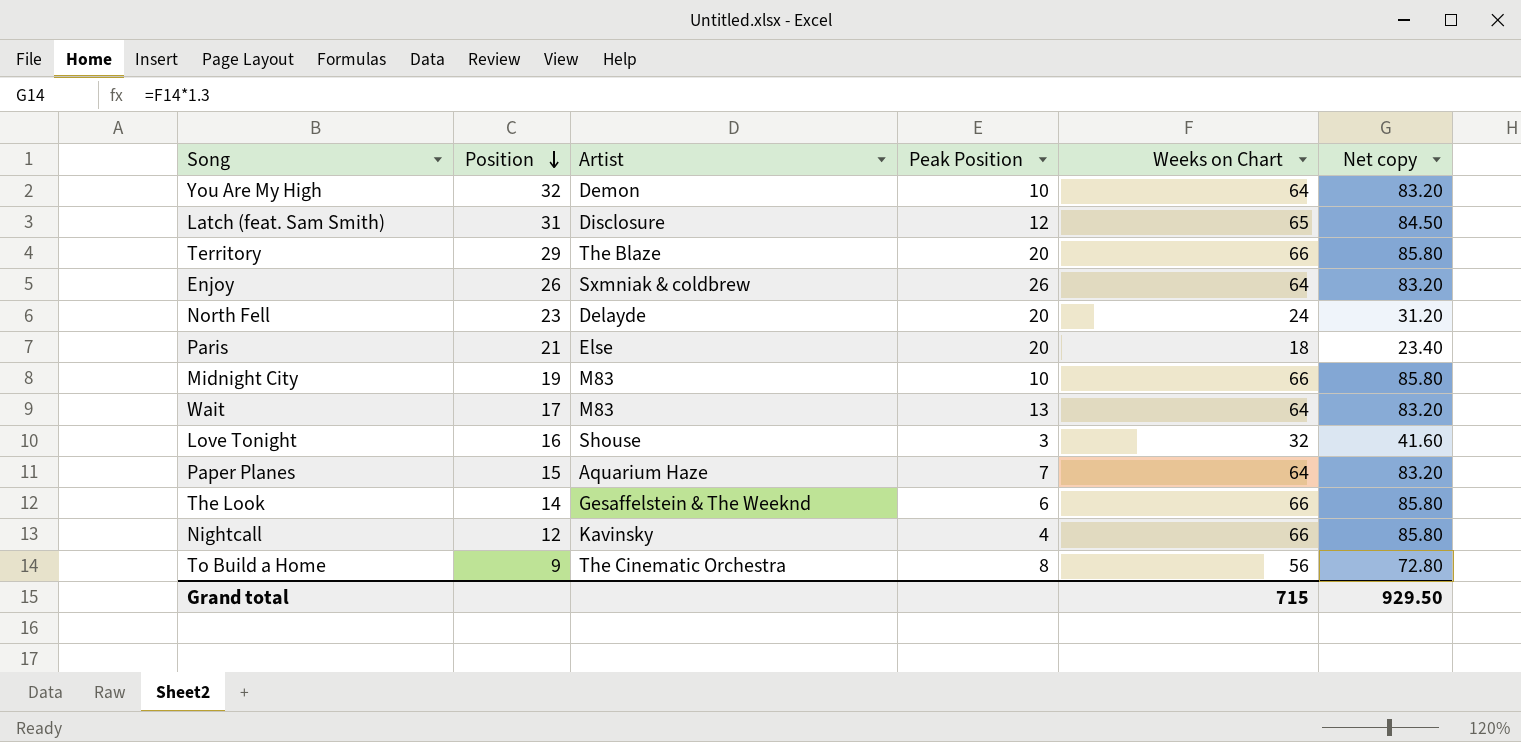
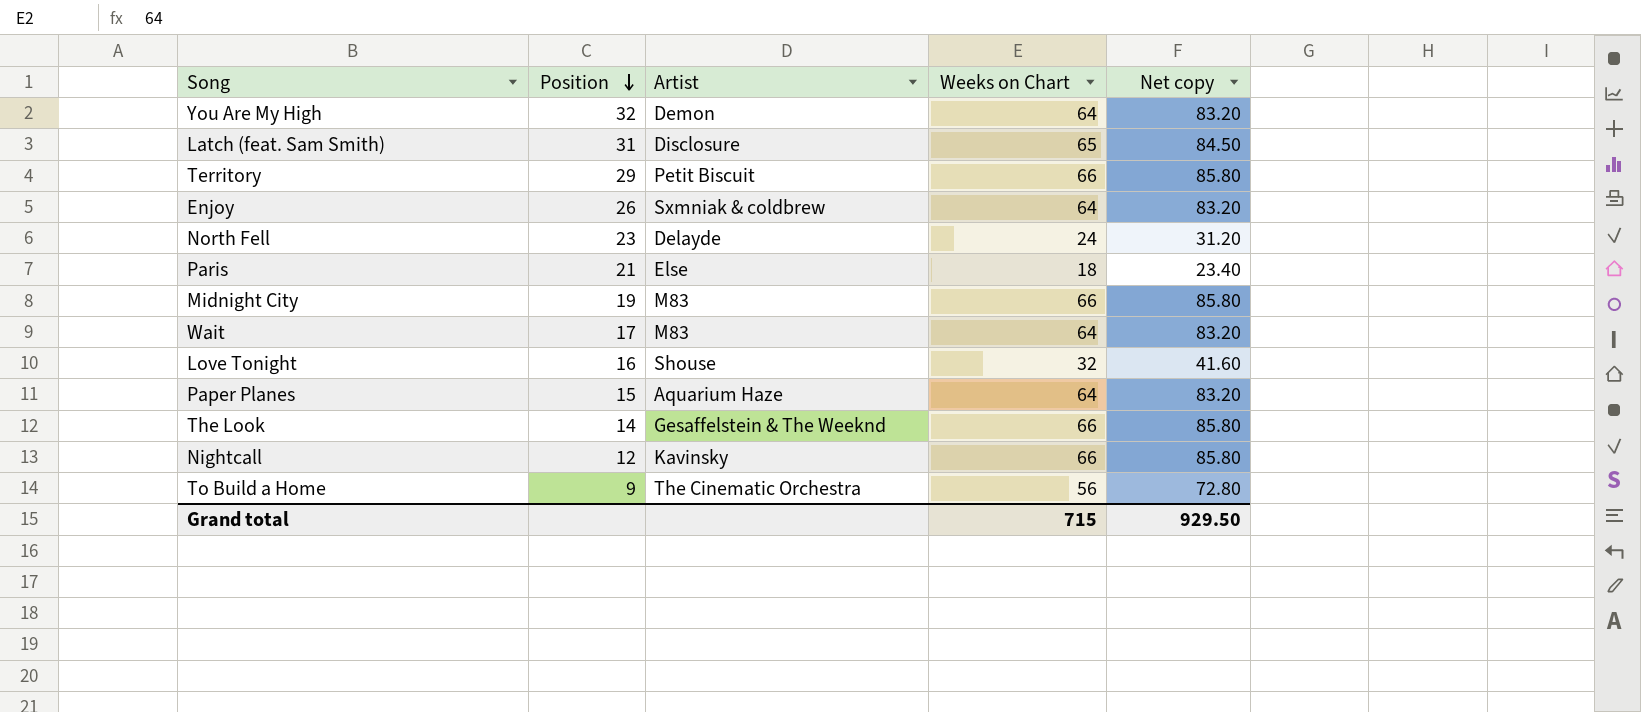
column Peak Position | position: 4 -> none
Territory | Artist: The Blaze -> Petit Biscuit

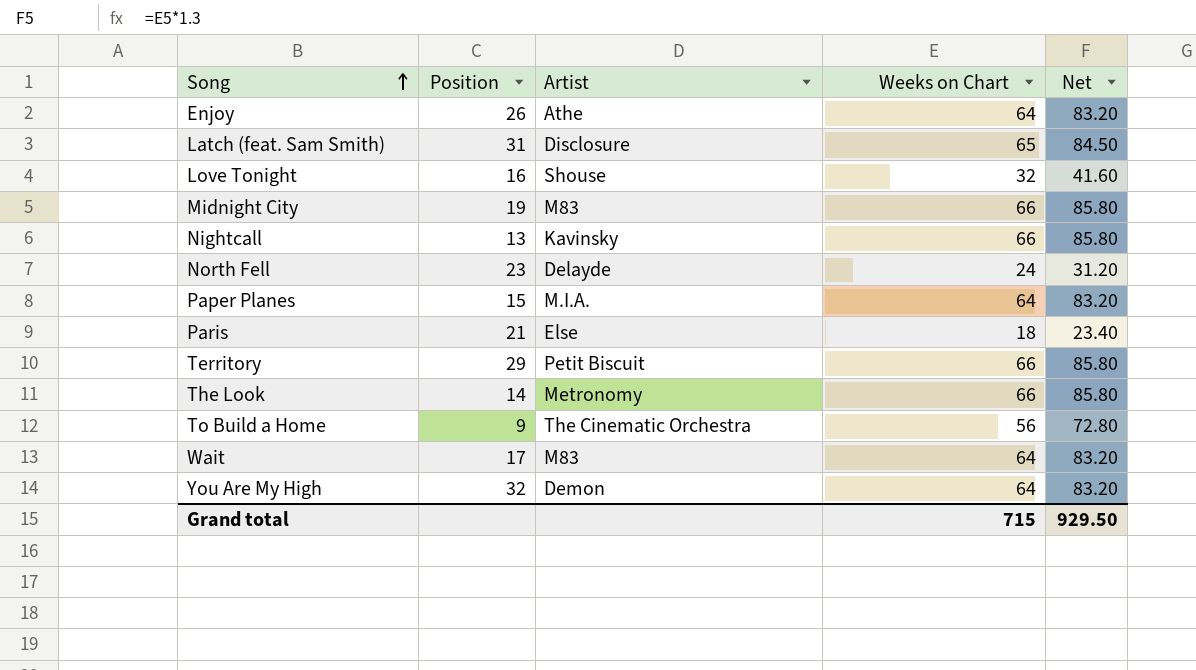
row order: Position descending -> Song ascending
column name: Net copy -> Net
Enjoy | Artist: Sxmniak & coldbrew -> Athe
Nightcall | Position: 12 -> 13
Paper Planes | Artist: Aquarium Haze -> M.I.A.
The Look | Artist: Gesaffelstein & The Weeknd -> Metronomy

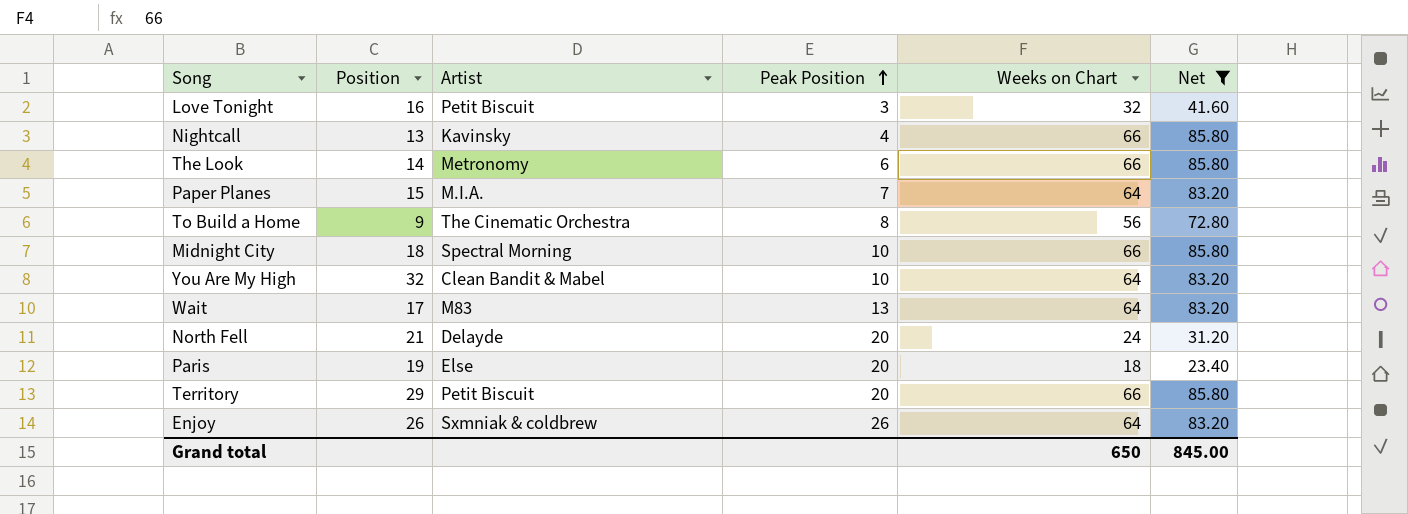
filter: none -> Net != 84.50
row order: Song ascending -> Peak Position ascending
column Peak Position | position: none -> 4
Love Tonight | Artist: Shouse -> Petit Biscuit
Midnight City | Position: 19 -> 18
Midnight City | Artist: M83 -> Spectral Morning
You Are My High | Artist: Demon -> Clean Bandit & Mabel
North Fell | Position: 23 -> 21
Paris | Position: 21 -> 19
Enjoy | Artist: Athe -> Sxmniak & coldbrew
Grand total | Weeks on Chart: 715 -> 650
Grand total | Net: 929.50 -> 845.00

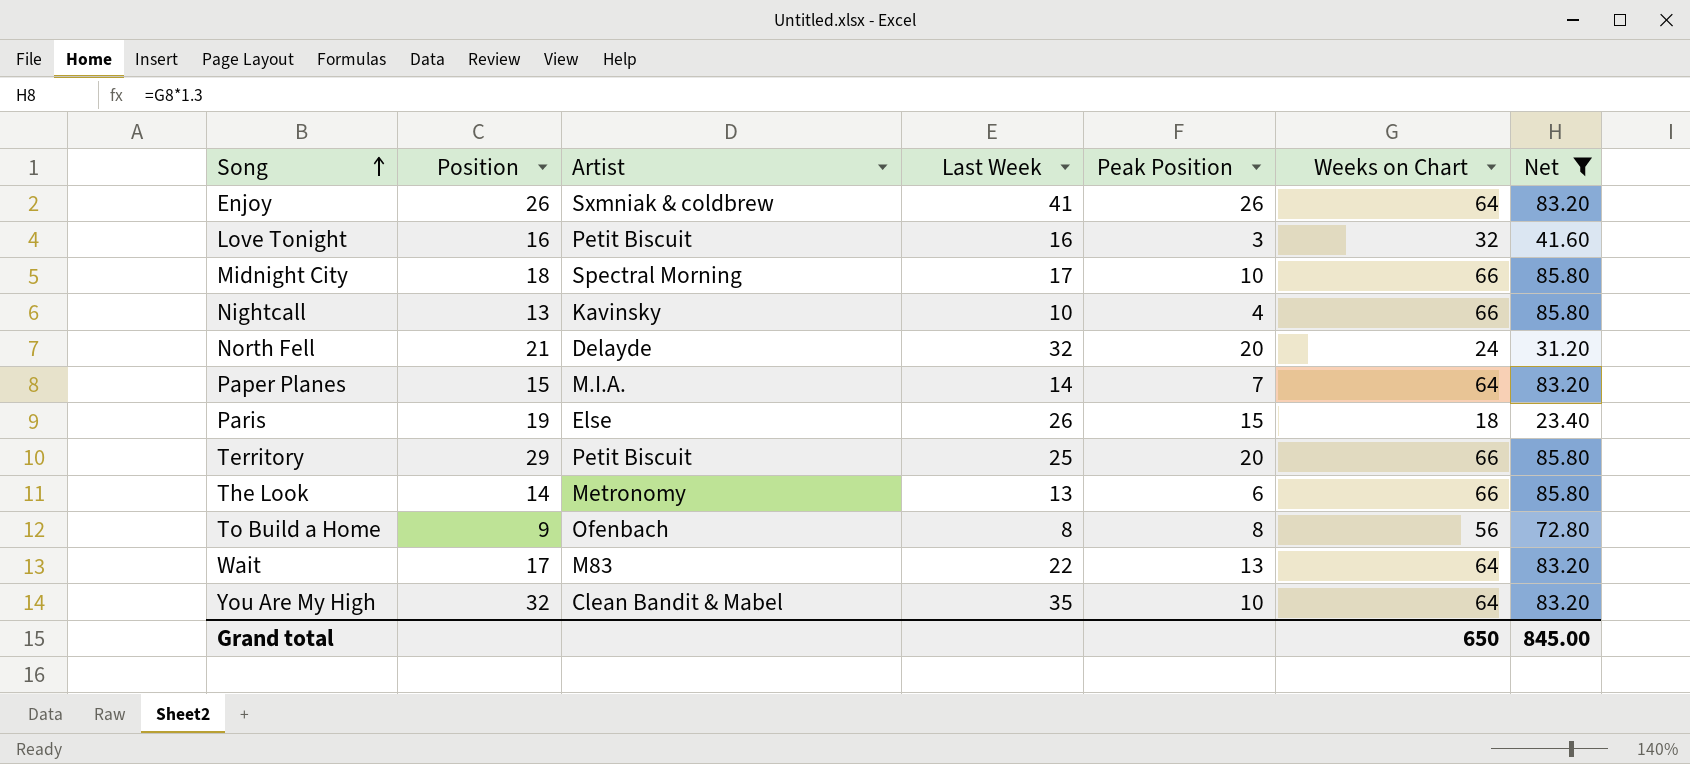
row order: Peak Position ascending -> Song ascending
column Last Week | position: none -> 4
Paris | Peak Position: 20 -> 15
To Build a Home | Artist: The Cinematic Orchestra -> Ofenbach

